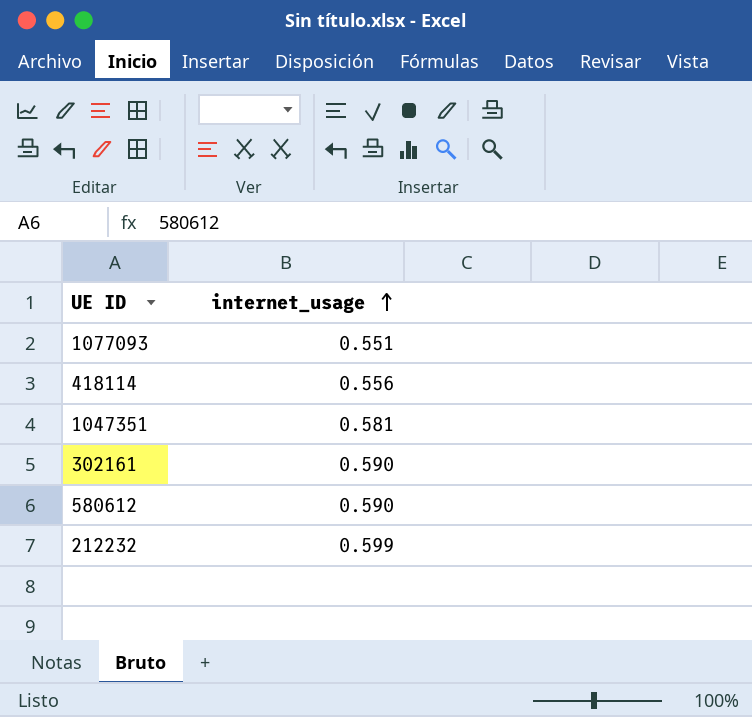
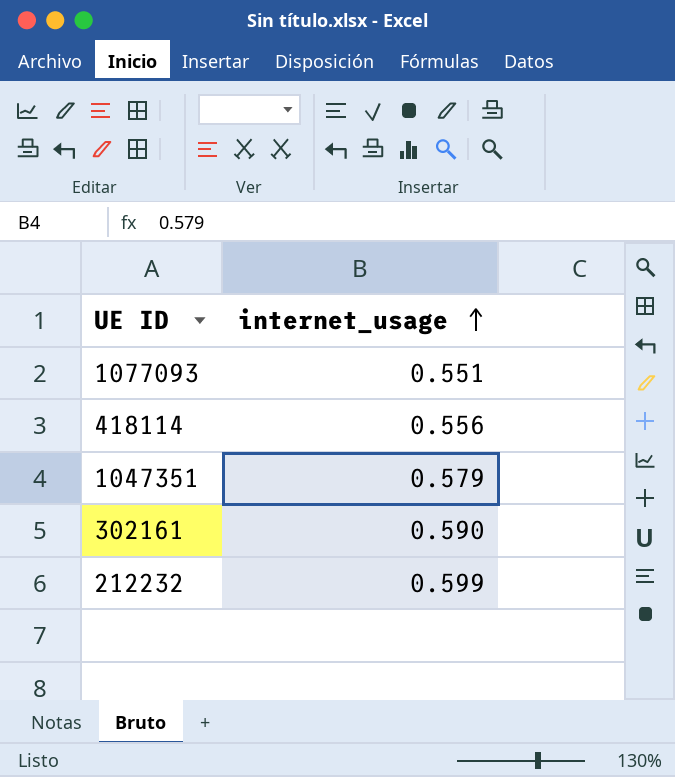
row 580612: 0.590 -> none
1047351 | internet_usage: 0.581 -> 0.579

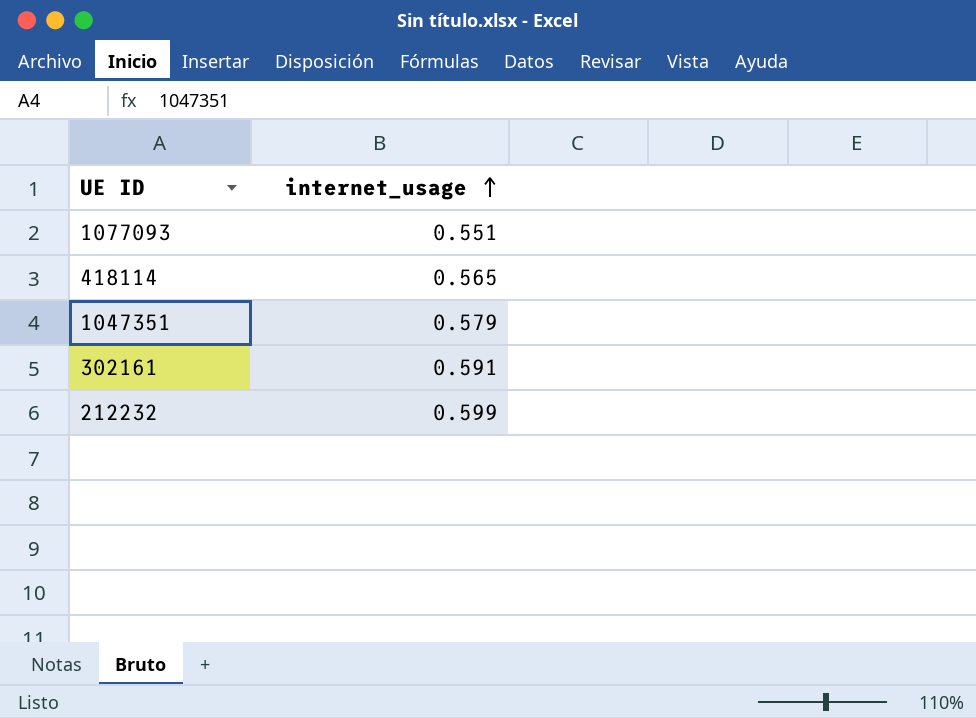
418114 | internet_usage: 0.556 -> 0.565
302161 | internet_usage: 0.590 -> 0.591

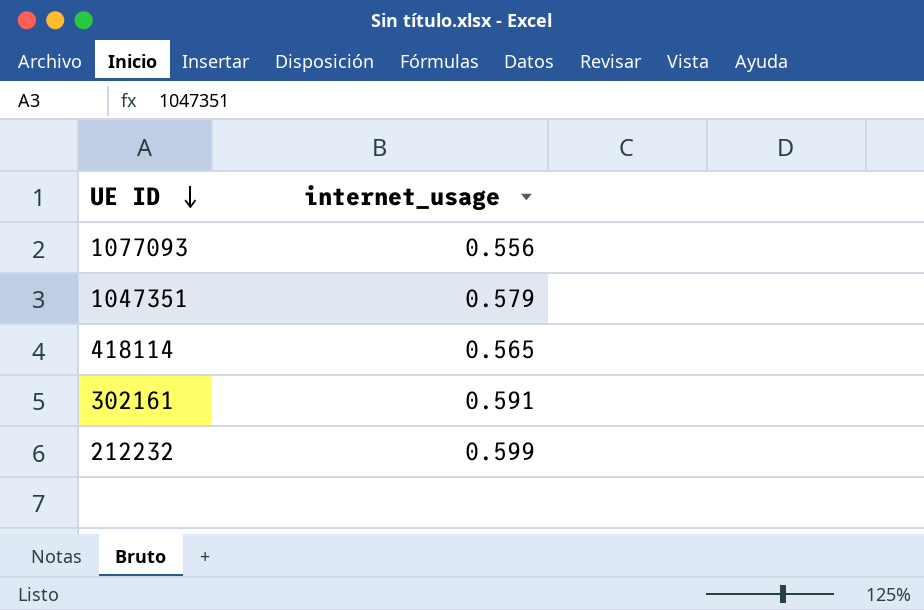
row order: internet_usage ascending -> UE ID descending
1077093 | internet_usage: 0.551 -> 0.556

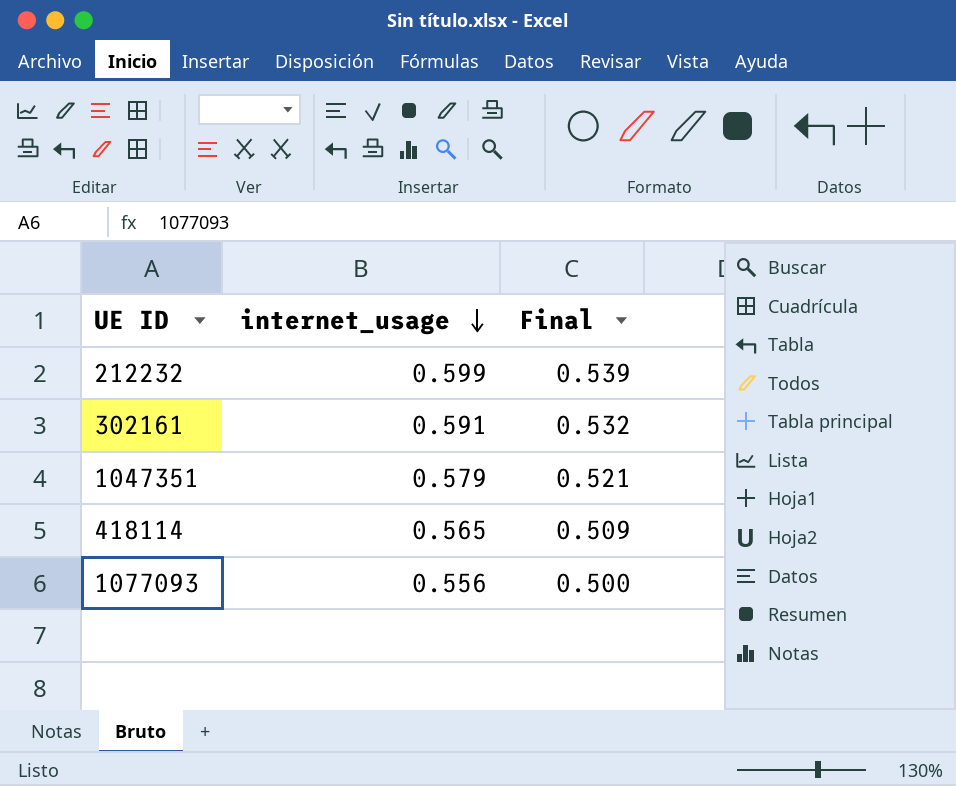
row order: UE ID descending -> internet_usage descending
column Final | formula: none -> [internet_usage] * 0.9

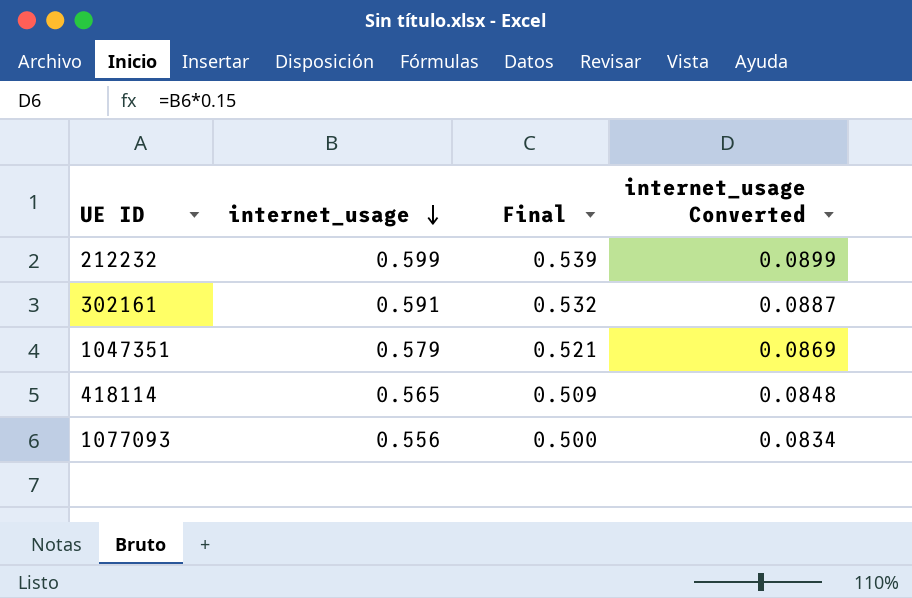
column internet_usage Converted | formula: none -> [internet_usage] * 0.15

